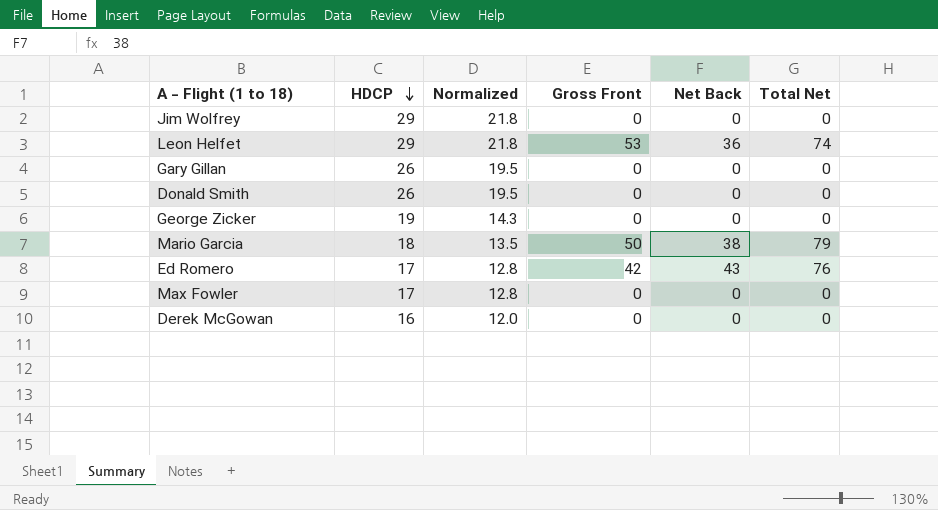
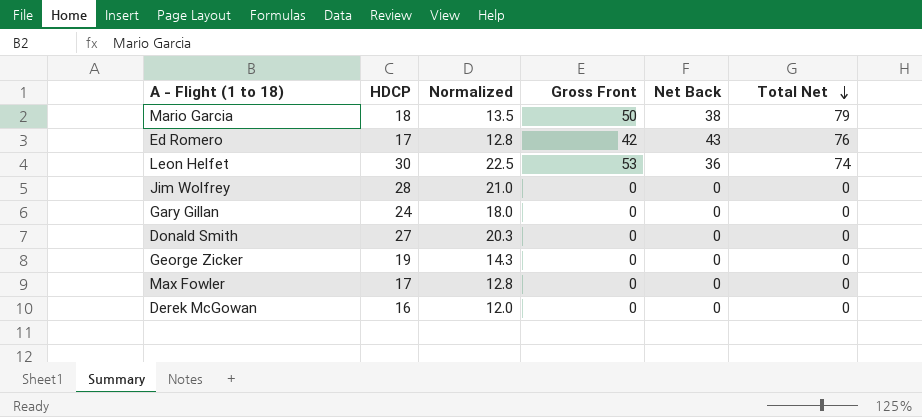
row order: HDCP descending -> Total Net descending
Leon Helfet | HDCP: 29 -> 30
Leon Helfet | Normalized: 21.8 -> 22.5
Jim Wolfrey | HDCP: 29 -> 28
Jim Wolfrey | Normalized: 21.8 -> 21.0
Gary Gillan | HDCP: 26 -> 24
Gary Gillan | Normalized: 19.5 -> 18.0
Donald Smith | HDCP: 26 -> 27
Donald Smith | Normalized: 19.5 -> 20.3

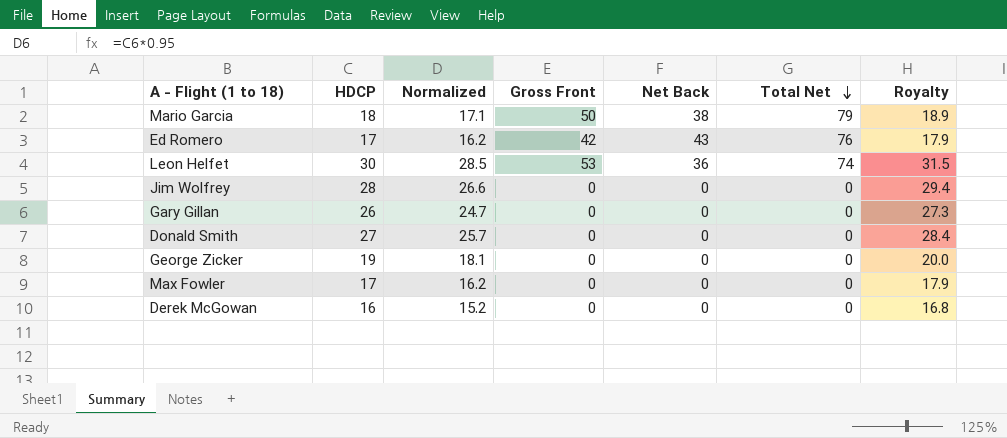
column Normalized | formula: [HDCP] * 0.75 -> [HDCP] * 0.95
column Royalty | formula: none -> [HDCP] * 1.05
Gary Gillan | HDCP: 24 -> 26

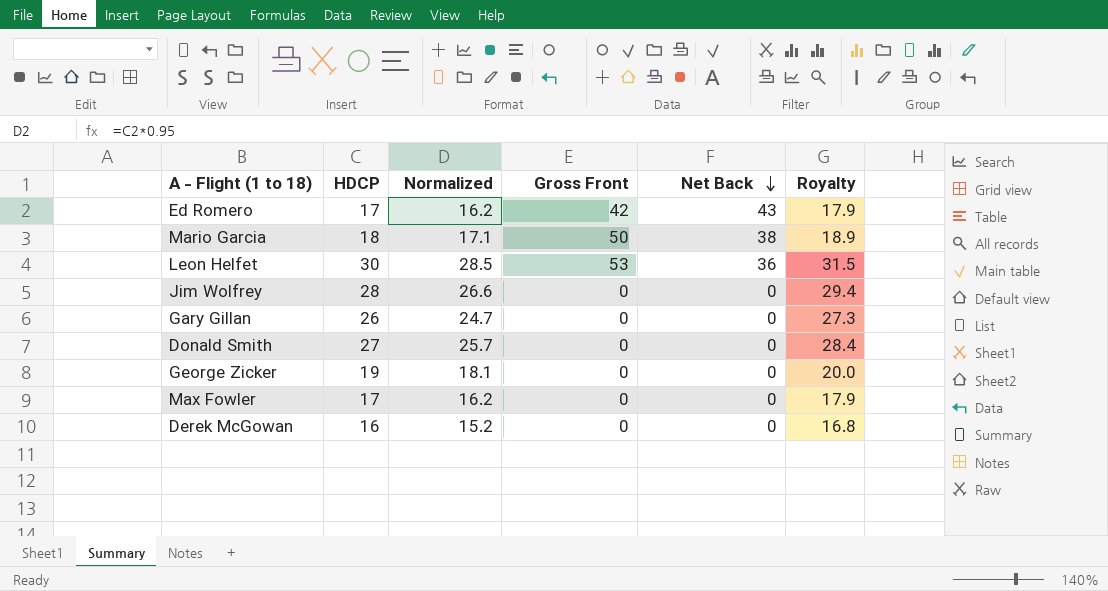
row order: Total Net descending -> Net Back descending
column Total Net | position: 6 -> none

